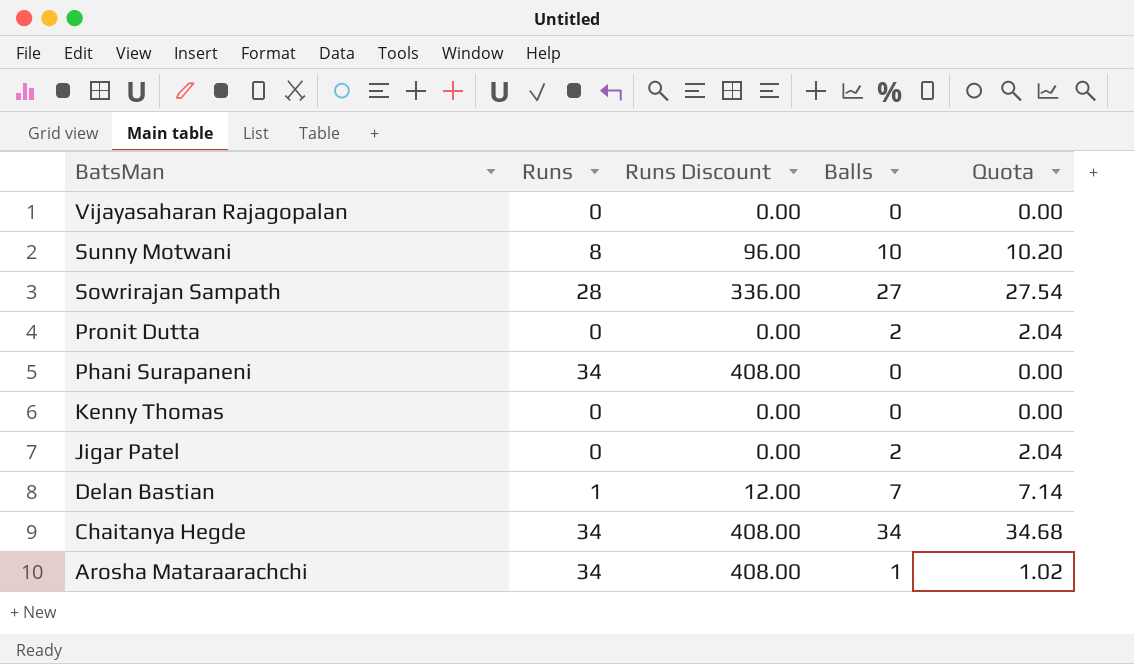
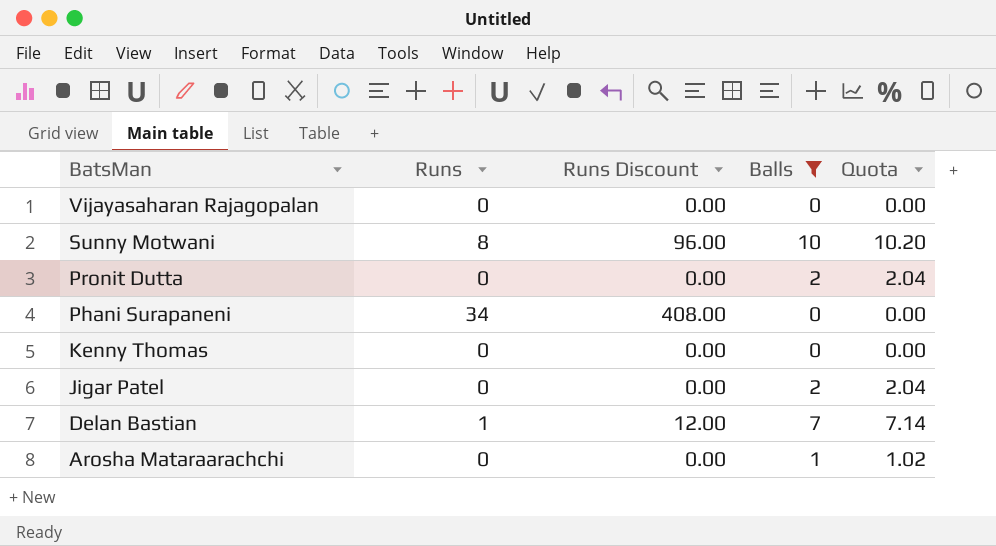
filter: none -> Balls <= 10
Arosha Mataraarachchi | Runs: 34 -> 0
Arosha Mataraarachchi | Runs Discount: 408.00 -> 0.00

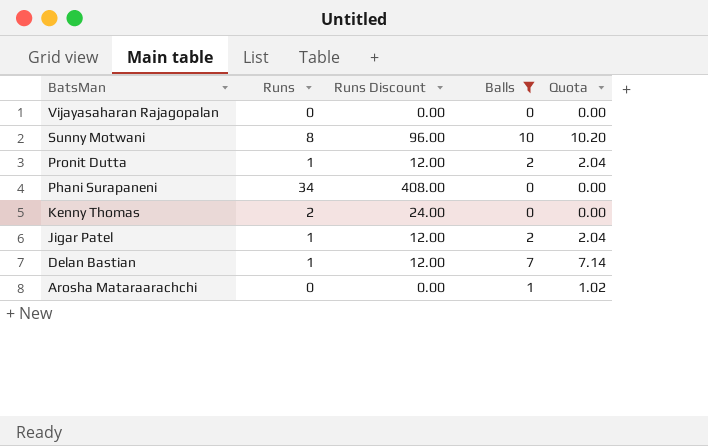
Pronit Dutta | Runs: 0 -> 1
Pronit Dutta | Runs Discount: 0.00 -> 12.00
Kenny Thomas | Runs: 0 -> 2
Kenny Thomas | Runs Discount: 0.00 -> 24.00
Jigar Patel | Runs: 0 -> 1
Jigar Patel | Runs Discount: 0.00 -> 12.00

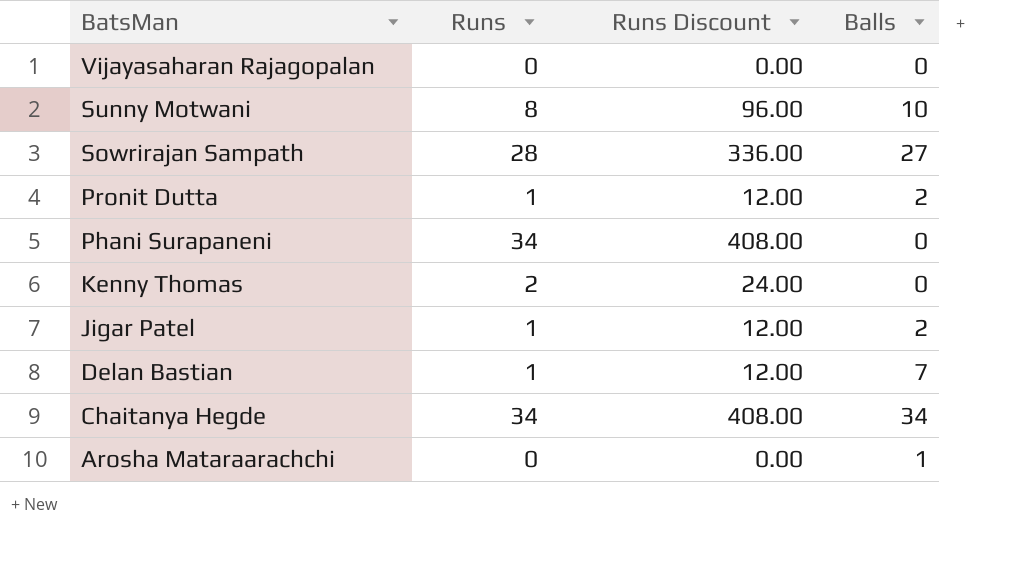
filter: Balls <= 10 -> none
column Quota | formula: [Balls] * 1.02 -> none

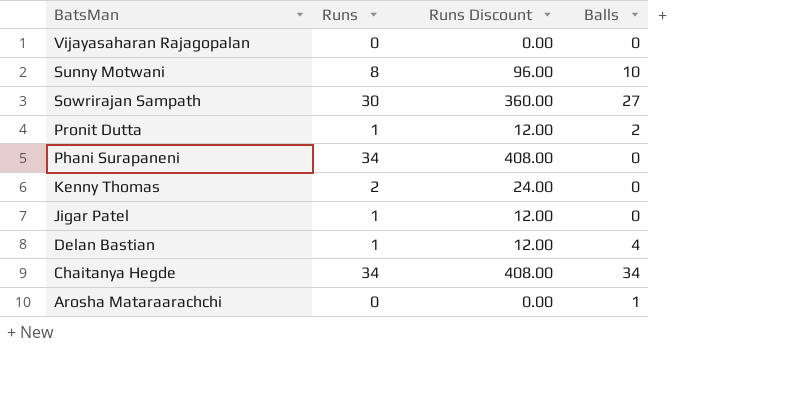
Sowrirajan Sampath | Runs: 28 -> 30
Sowrirajan Sampath | Runs Discount: 336.00 -> 360.00
Jigar Patel | Balls: 2 -> 0
Delan Bastian | Balls: 7 -> 4

